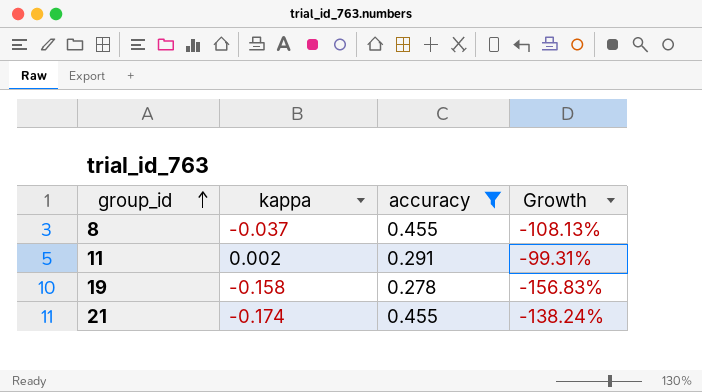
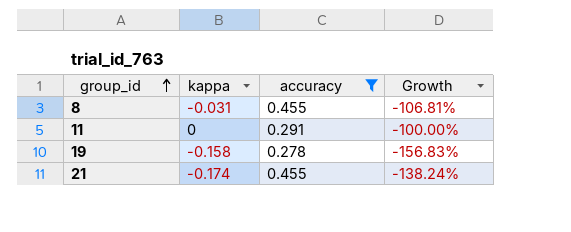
8 | kappa: -0.037 -> -0.031
8 | Growth: -108.13% -> -106.81%
11 | kappa: 0.002 -> 0
11 | Growth: -99.31% -> -100.00%

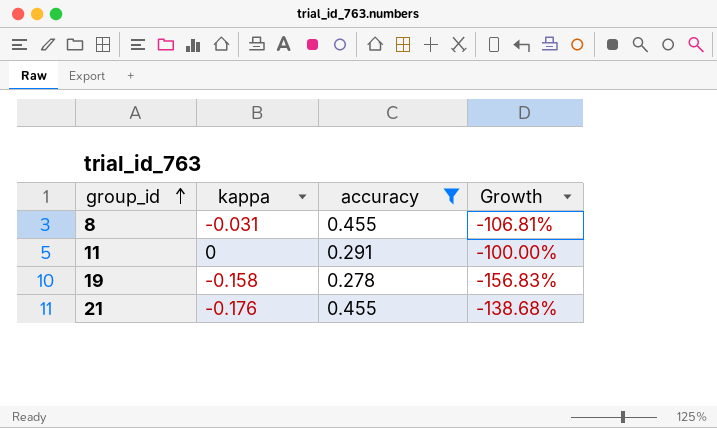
21 | kappa: -0.174 -> -0.176
21 | Growth: -138.24% -> -138.68%

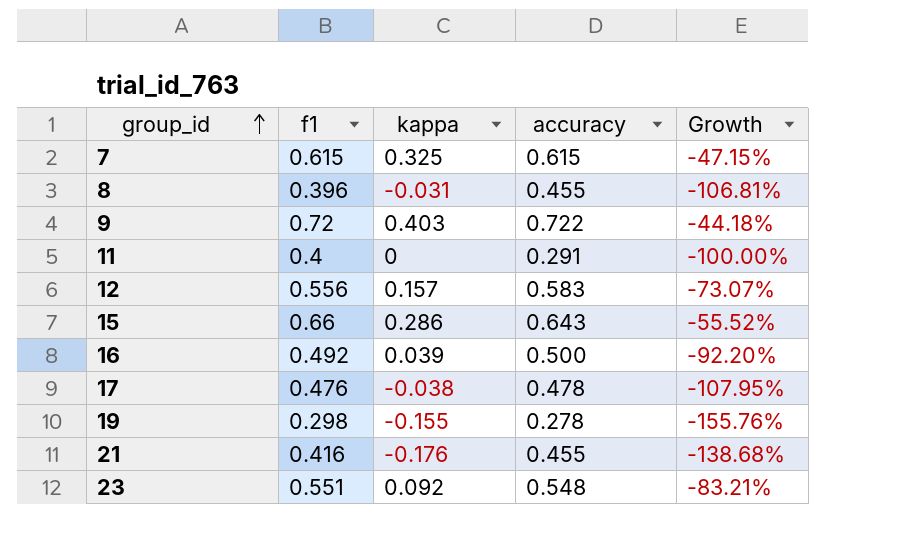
filter: accuracy <= 0.455 -> none
column f1 | position: none -> 2
19 | kappa: -0.158 -> -0.155
19 | Growth: -156.83% -> -155.76%

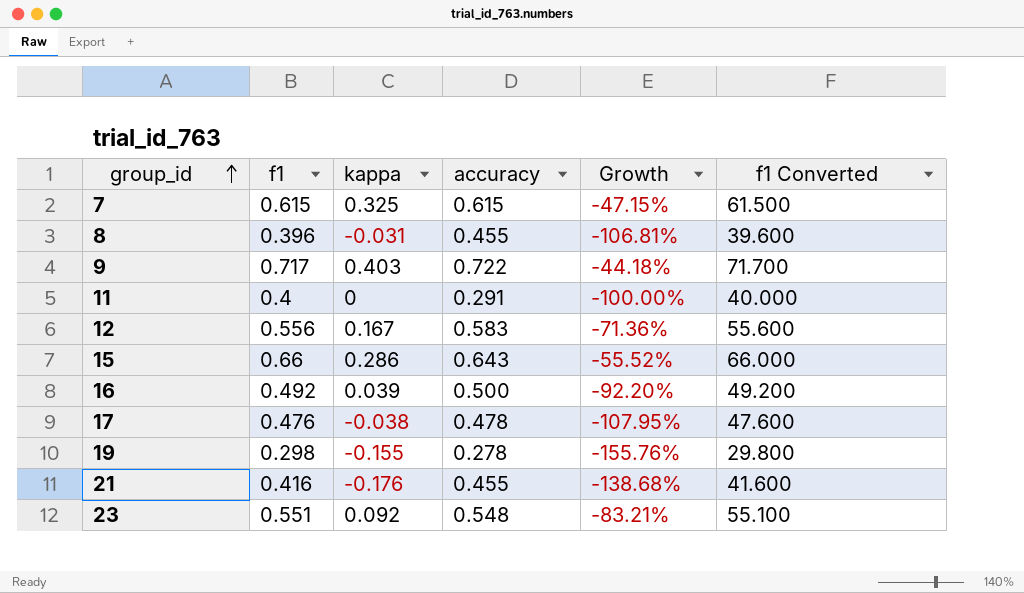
column f1 Converted | formula: none -> [f1] * 100
9 | f1: 0.72 -> 0.717
12 | kappa: 0.157 -> 0.167
12 | Growth: -73.07% -> -71.36%

